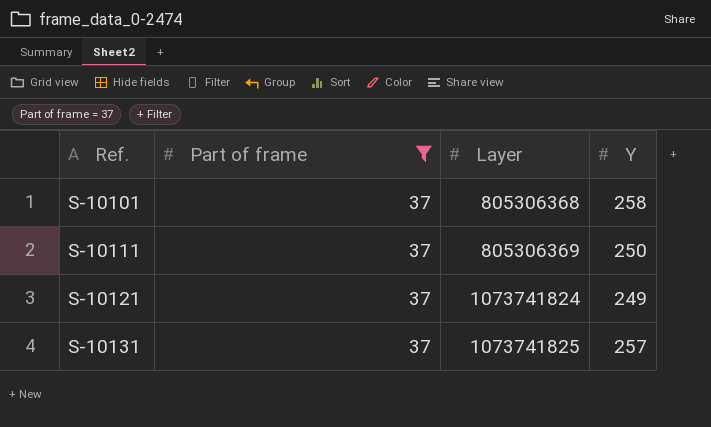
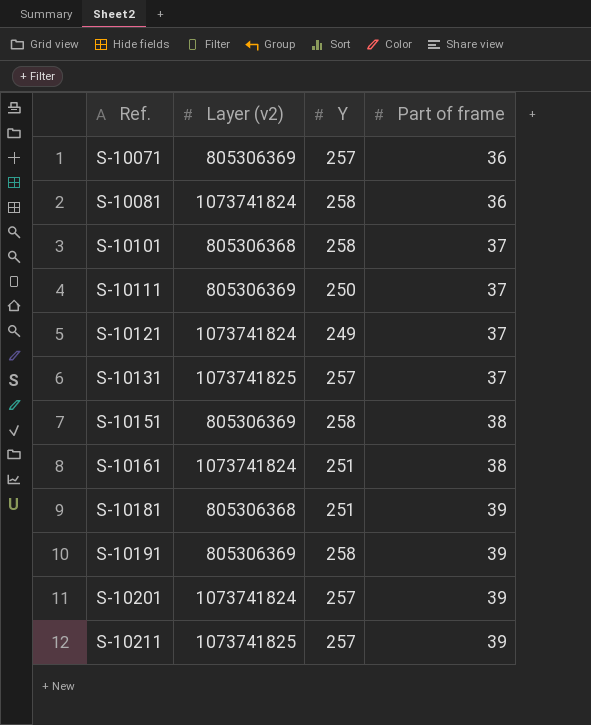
filter: Part of frame = 37 -> none
column name: Layer -> Layer (v2)
column Part of frame | position: 2 -> 4

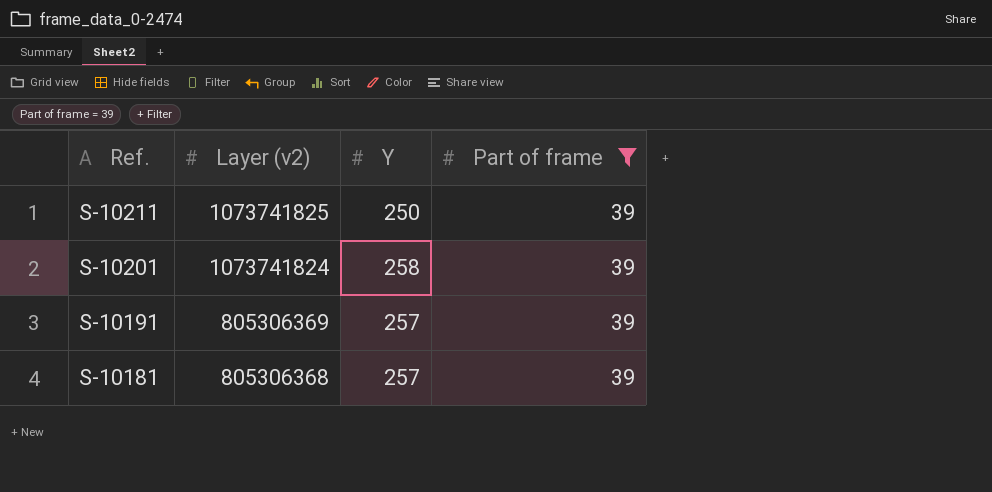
filter: none -> Part of frame = 39
row order: Ref. ascending -> Ref. descending
S-10211 | Y: 257 -> 250
S-10201 | Y: 257 -> 258
S-10191 | Y: 258 -> 257
S-10181 | Y: 251 -> 257

